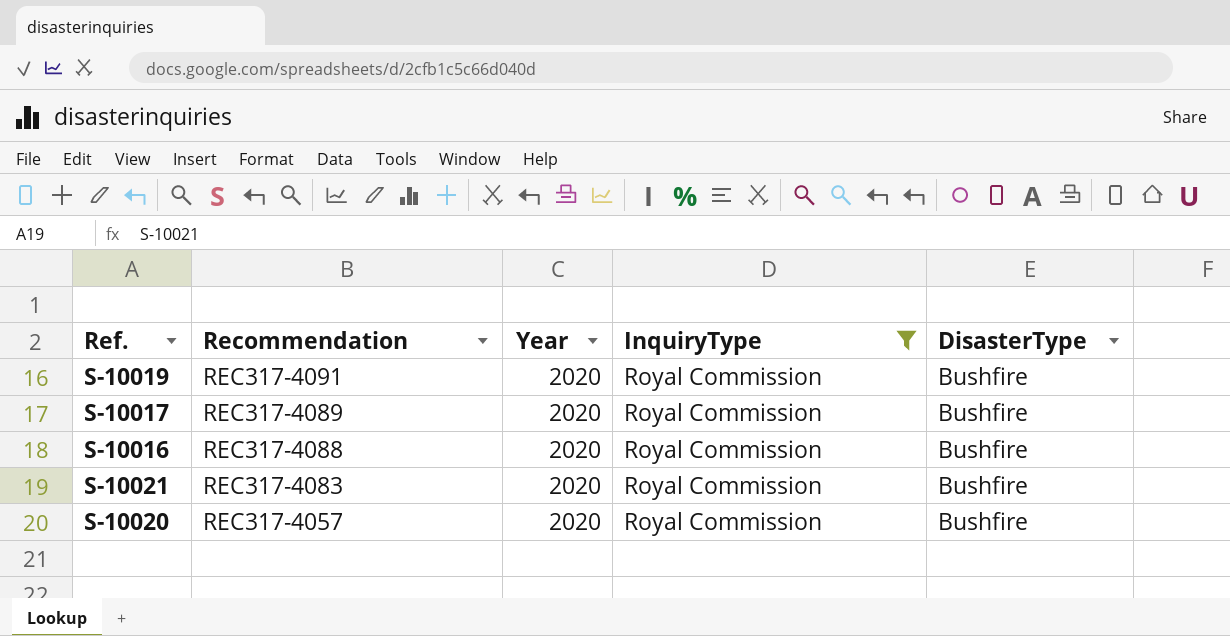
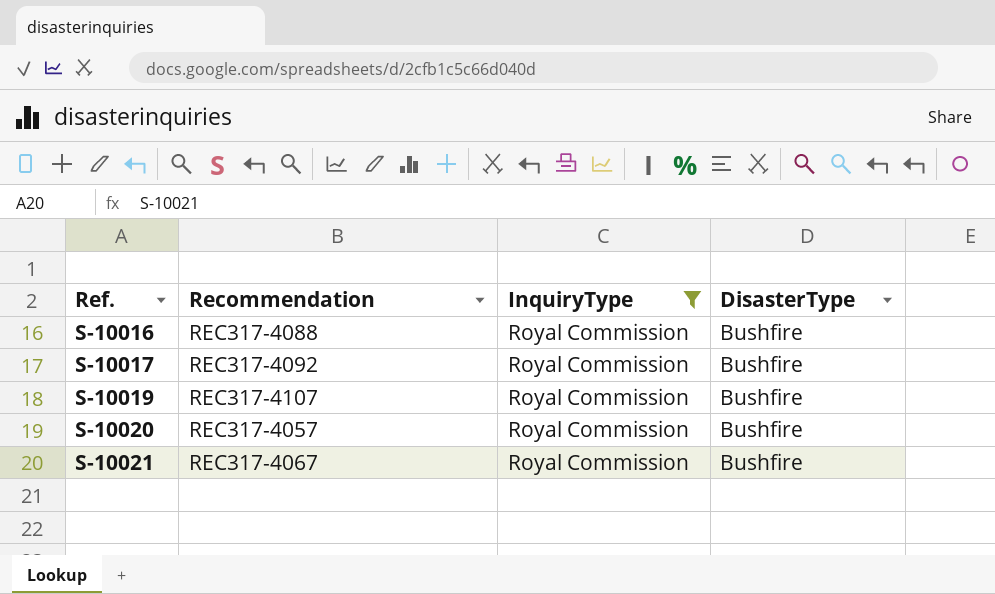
row order: Recommendation descending -> Ref. ascending
column Year | position: 3 -> none
S-10017 | Recommendation: REC317-4089 -> REC317-4092
S-10019 | Recommendation: REC317-4091 -> REC317-4107
S-10021 | Recommendation: REC317-4083 -> REC317-4067

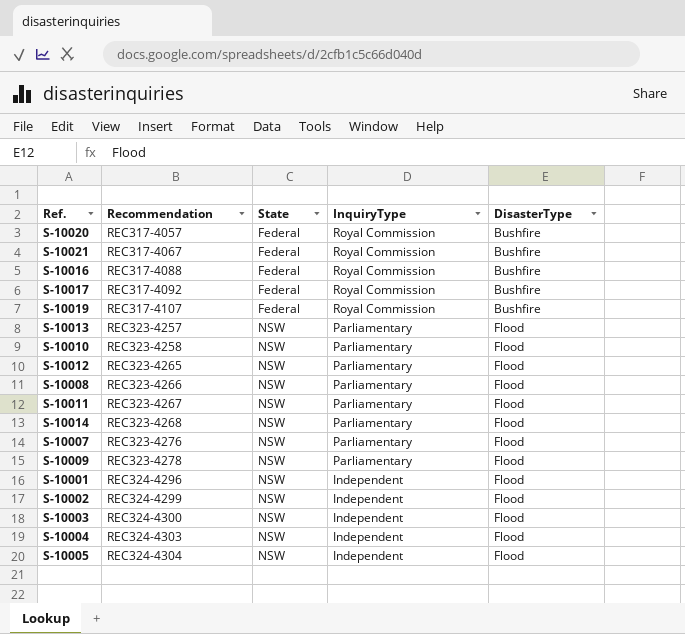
filter: InquiryType = Royal Commission -> none
row order: Ref. ascending -> Recommendation ascending
column State | position: none -> 3

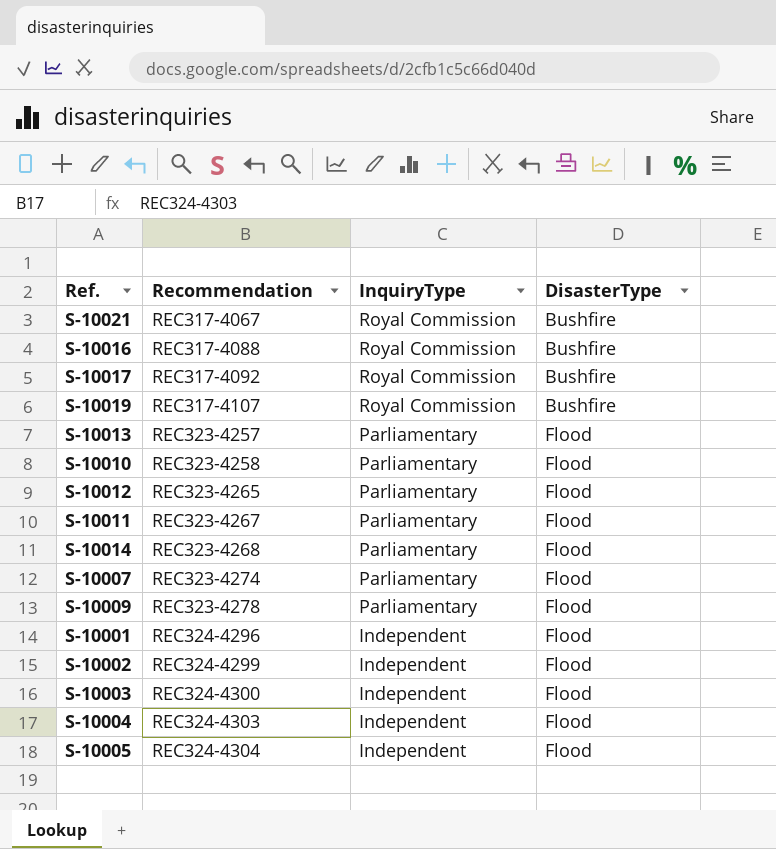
column State | position: 3 -> none
row S-10020: REC317-4057 | Federal | Royal Commission | Bushfire -> none
row S-10008: REC323-4266 | NSW | Parliamentary | Flood -> none
S-10007 | Recommendation: REC323-4276 -> REC323-4274

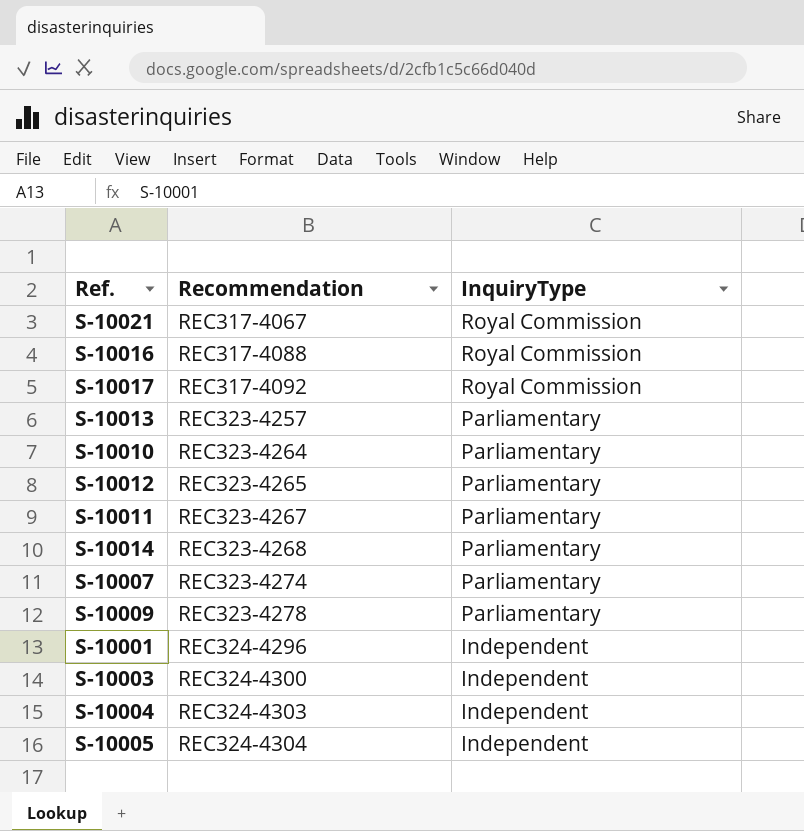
column DisasterType | position: 4 -> none
row S-10019: REC317-4107 | Royal Commission | Bushfire -> none
row S-10002: REC324-4299 | Independent | Flood -> none
S-10010 | Recommendation: REC323-4258 -> REC323-4264

